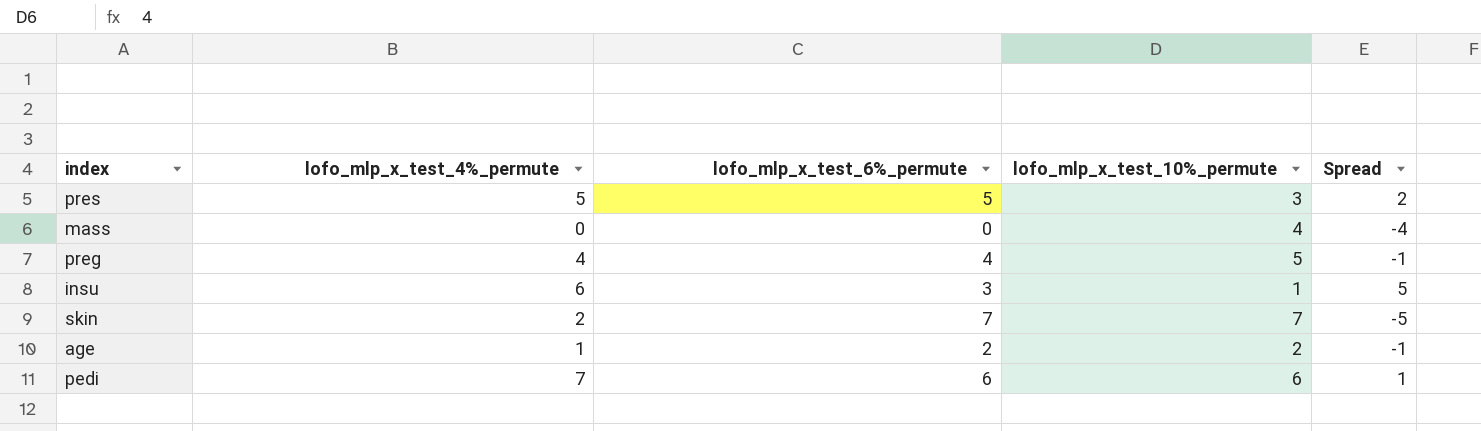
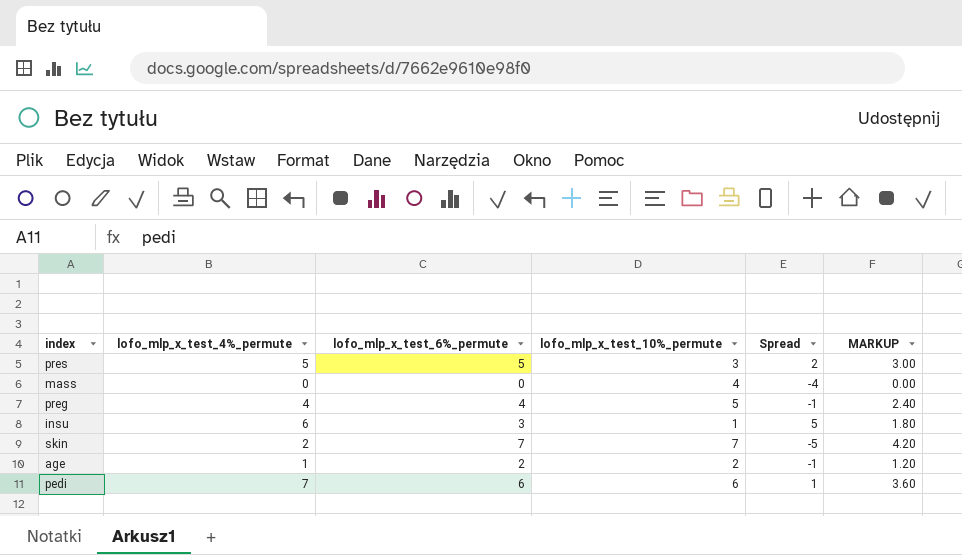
column MARKUP | formula: none -> [lofo_mlp_x_test_6%_permute] * 0.6

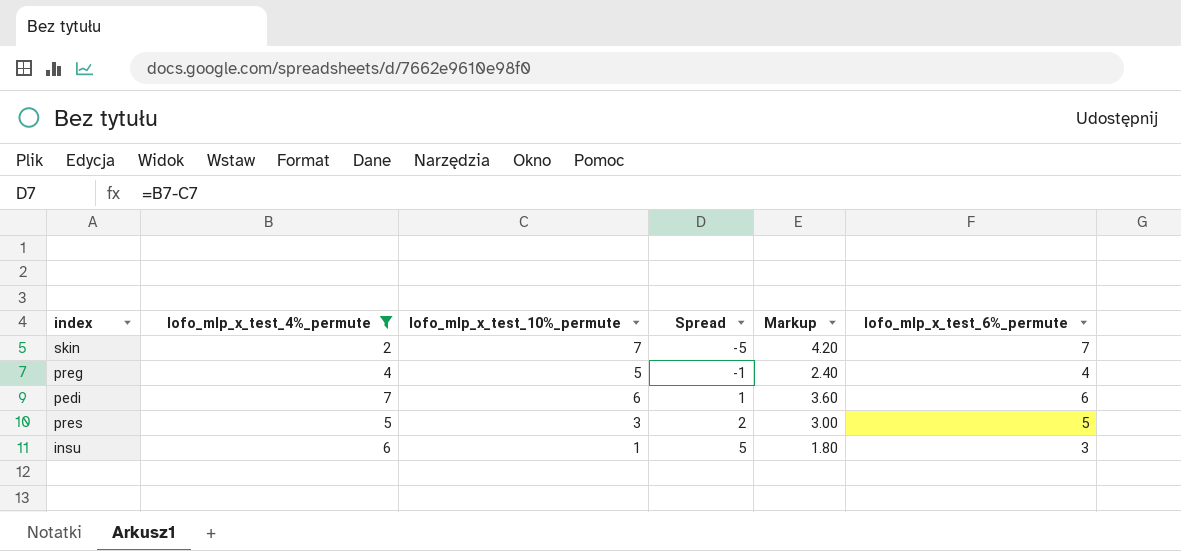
filter: none -> lofo_mlp_x_test_4%_permute >= 2
row order: none -> Spread ascending
column name: MARKUP -> Markup
column lofo_mlp_x_test_6%_permute | position: 3 -> 6

